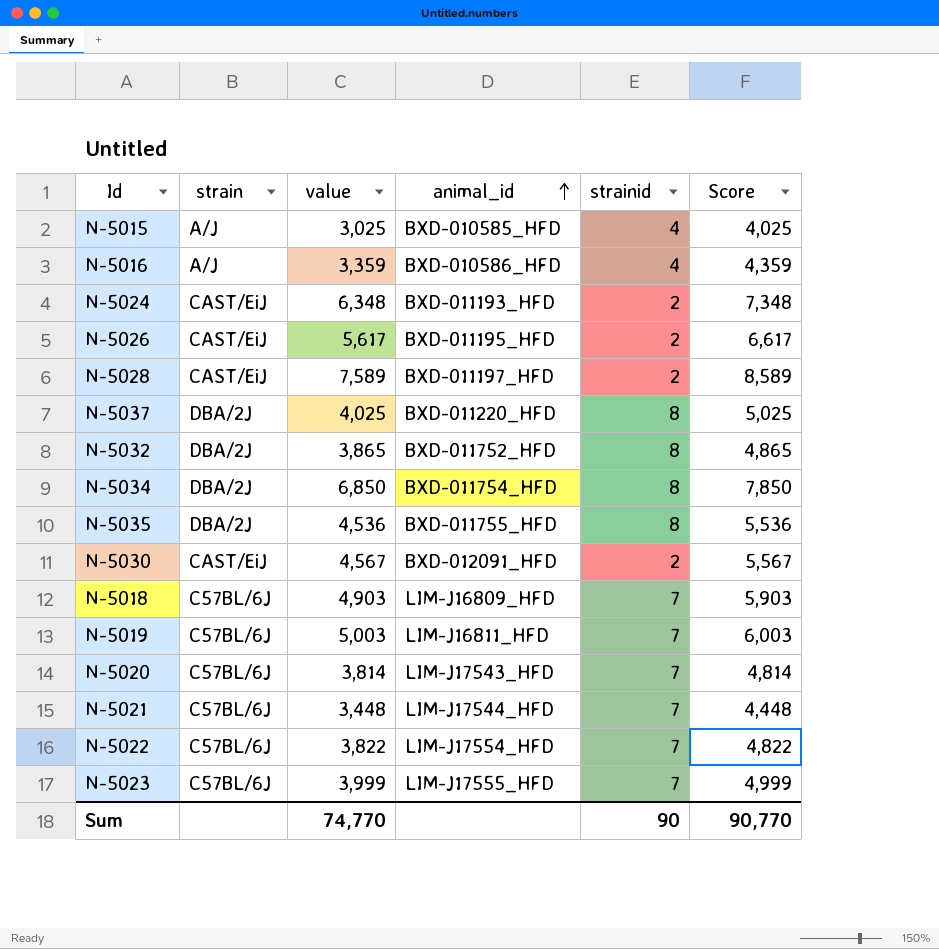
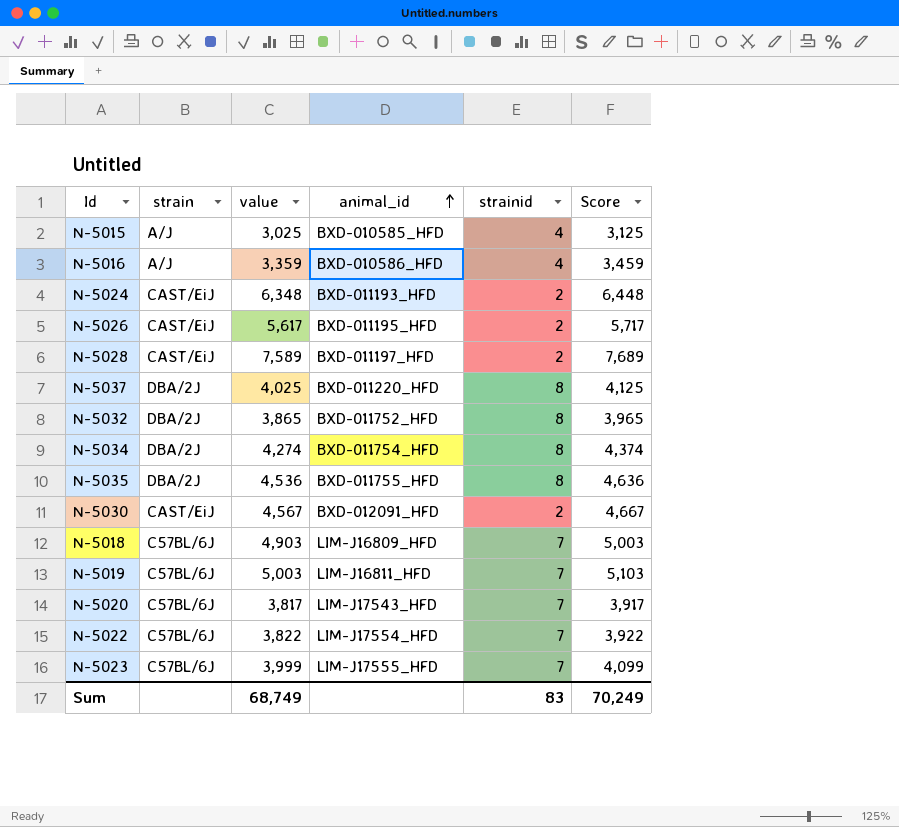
column Score | formula: [value] + 1000 -> [value] + 100
row N-5021: C57BL/6J | 3,448 | LIM-J17544_HFD | 7 | 4,448 -> none
N-5034 | value: 6,850 -> 4,274
N-5020 | value: 3,814 -> 3,817
Sum | value: 74,770 -> 68,749
Sum | strainid: 90 -> 83
Sum | Score: 90,770 -> 70,249

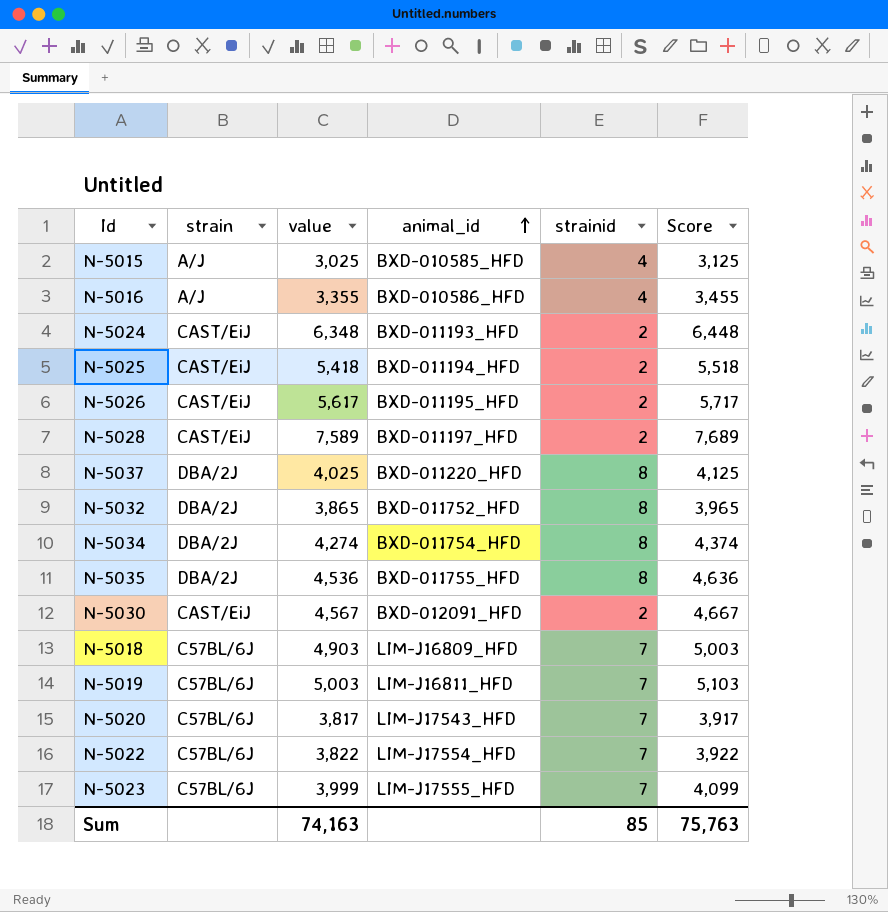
N-5016 | value: 3,359 -> 3,355
N-5016 | Score: 3,459 -> 3,455
row N-5025: none -> CAST/EiJ | 5,418 | BXD-011194_HFD | 2 | 5,518
Sum | value: 68,749 -> 74,163
Sum | strainid: 83 -> 85
Sum | Score: 70,249 -> 75,763

